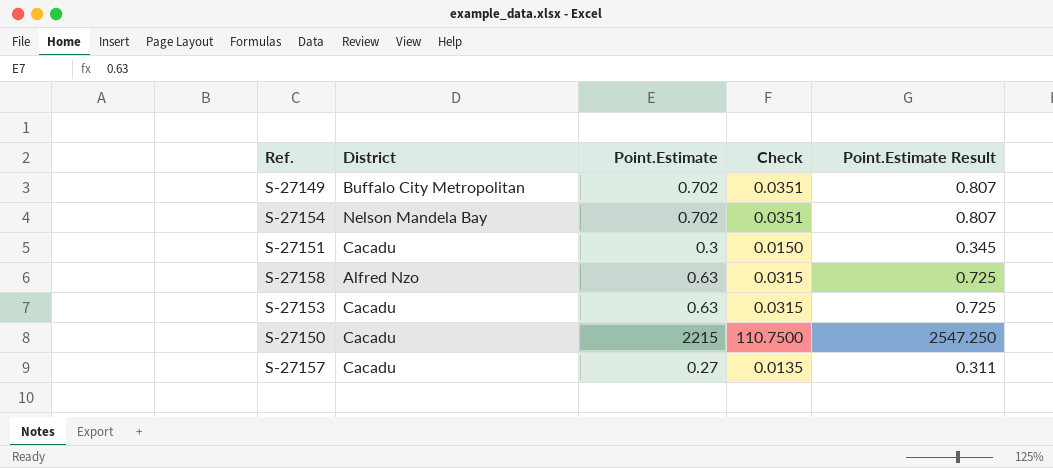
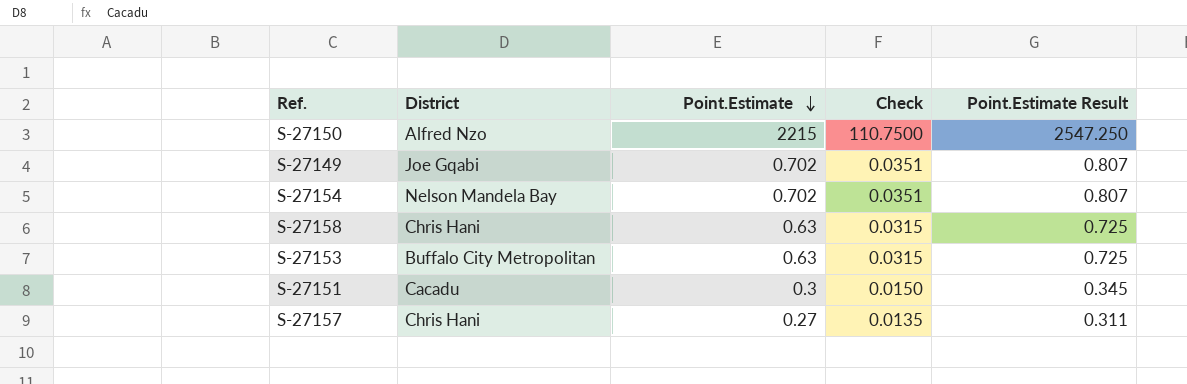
row order: none -> Point.Estimate descending
S-27150 | District: Cacadu -> Alfred Nzo
S-27149 | District: Buffalo City Metropolitan -> Joe Gqabi
S-27158 | District: Alfred Nzo -> Chris Hani
S-27153 | District: Cacadu -> Buffalo City Metropolitan
S-27157 | District: Cacadu -> Chris Hani

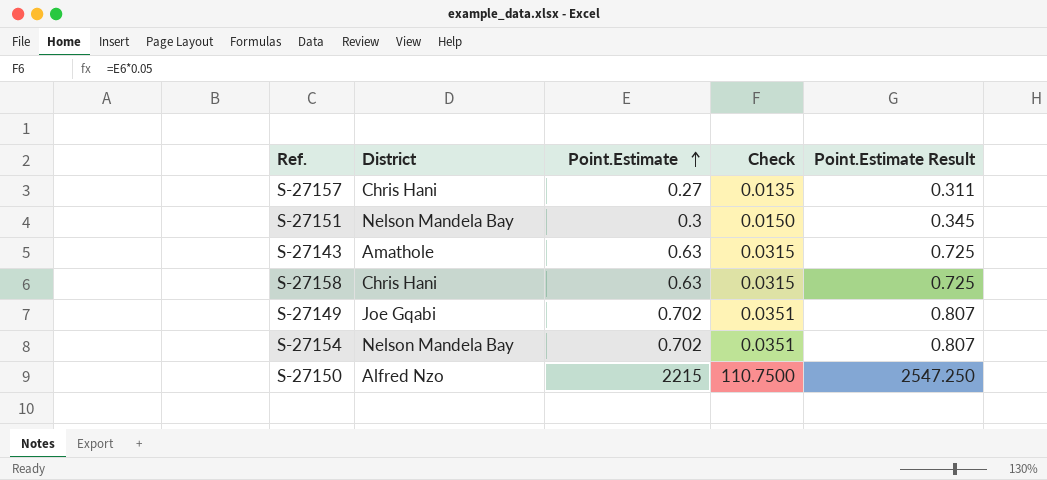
row order: Point.Estimate descending -> Point.Estimate ascending
row S-27153: Buffalo City Metropolitan | 0.63 | 0.0315 | 0.725 -> none
S-27151 | District: Cacadu -> Nelson Mandela Bay
row S-27143: none -> Amathole | 0.63 | 0.0315 | 0.725

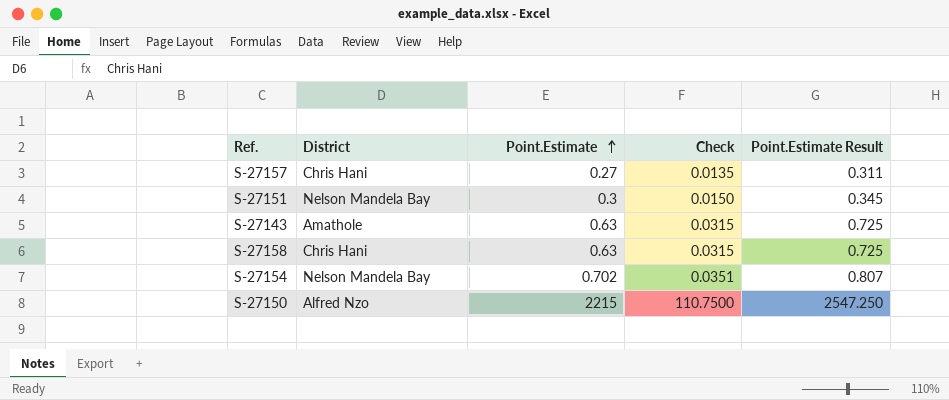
row S-27149: Joe Gqabi | 0.702 | 0.0351 | 0.807 -> none

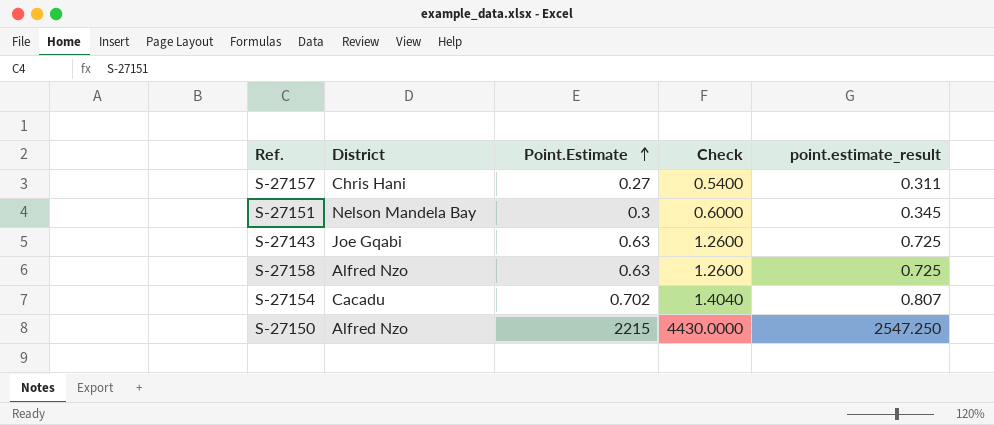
column Check | formula: [Point.Estimate] * 0.05 -> [Point.Estimate] * 2
column name: Point.Estimate Result -> point.estimate_result
S-27143 | District: Amathole -> Joe Gqabi
S-27158 | District: Chris Hani -> Alfred Nzo
S-27154 | District: Nelson Mandela Bay -> Cacadu

